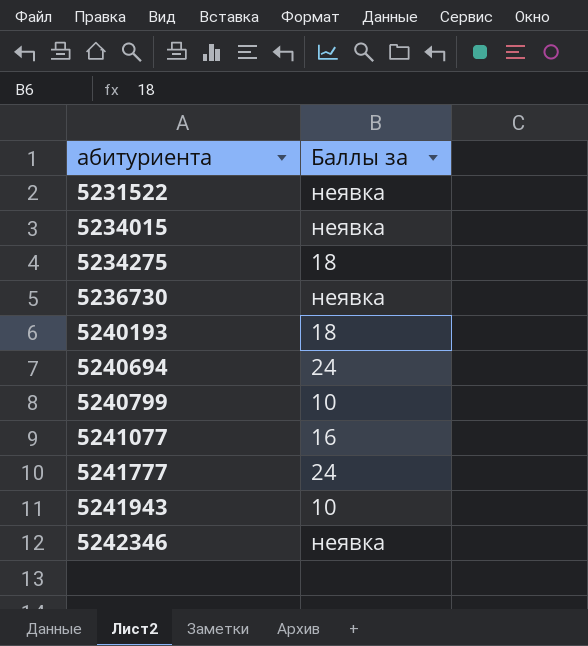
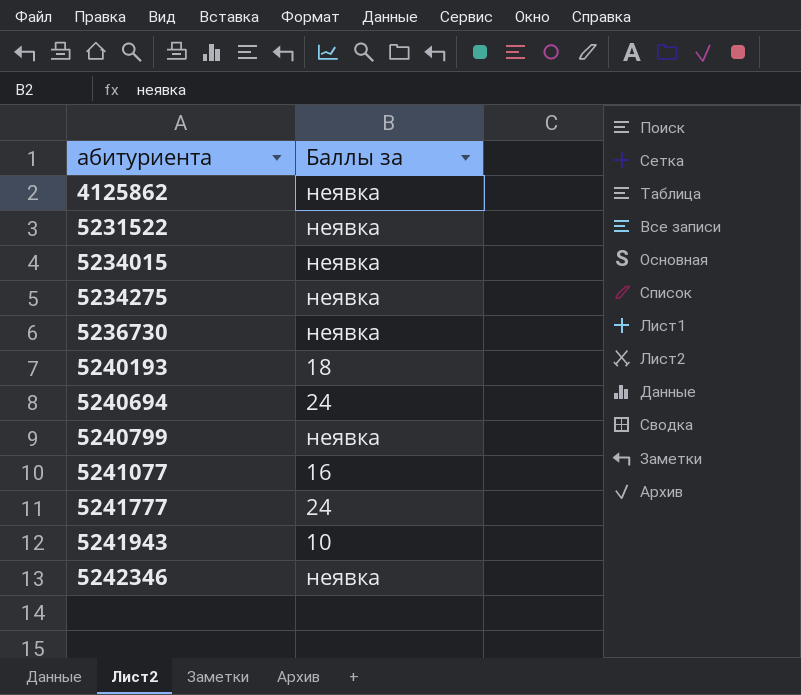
row 4125862: none -> неявка
5234275 | Баллы за: 18 -> неявка
5240799 | Баллы за: 10 -> неявка

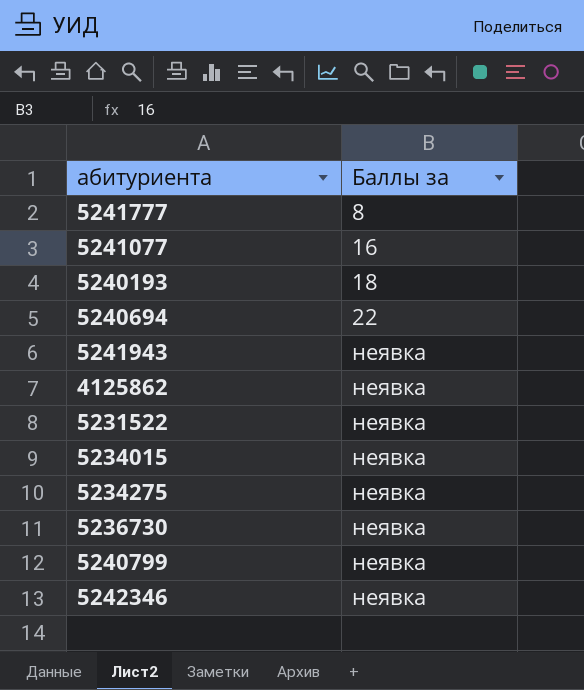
row order: абитуриента ascending -> Баллы за ascending
5241777 | Баллы за: 24 -> 8
5240694 | Баллы за: 24 -> 22
5241943 | Баллы за: 10 -> неявка

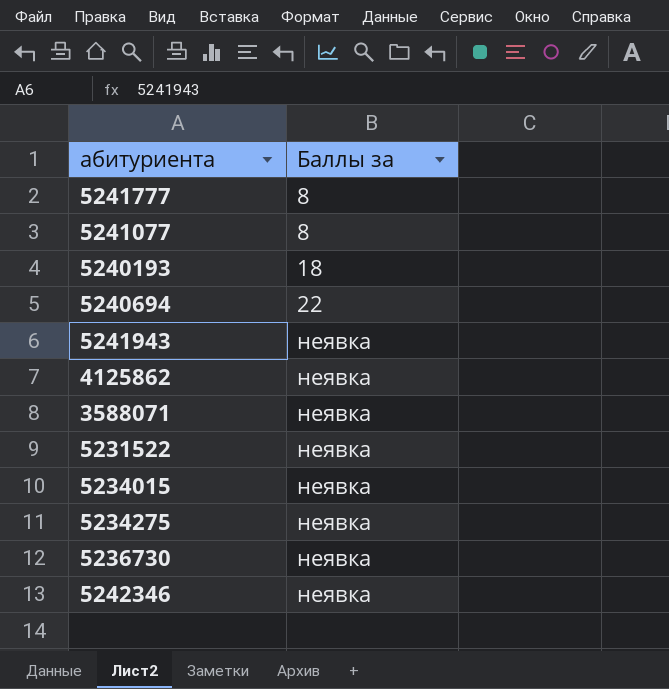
row 5240799: неявка -> none
5241077 | Баллы за: 16 -> 8
row 3588071: none -> неявка

